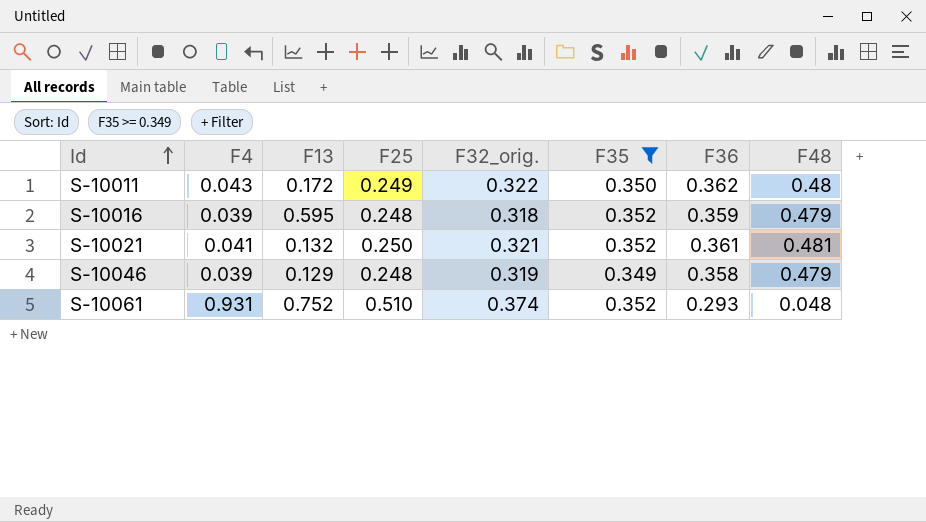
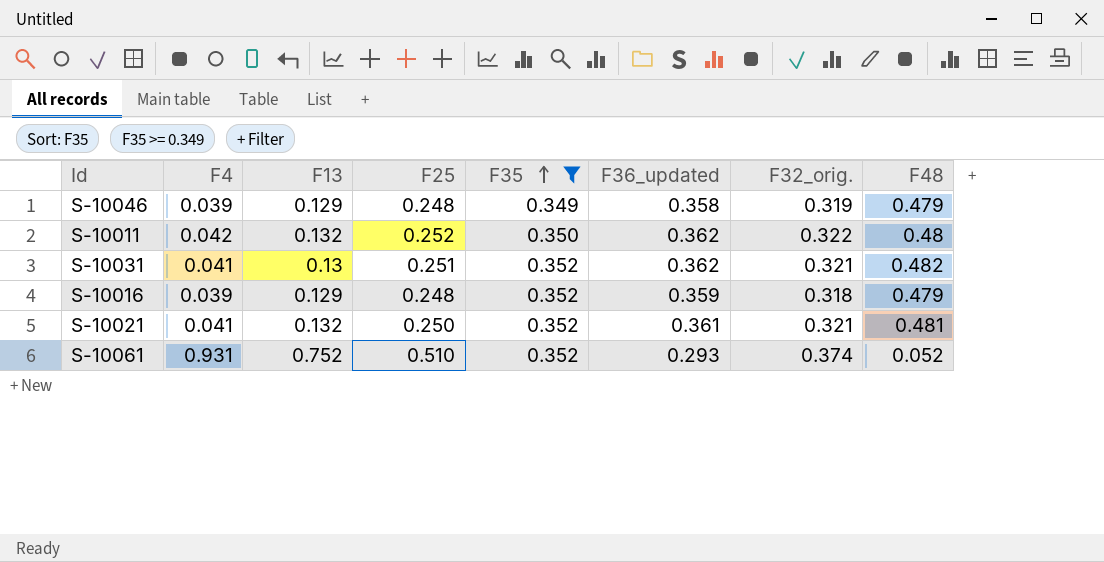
row order: Id ascending -> F35 ascending
column name: F36 -> F36_updated
column F32_orig. | position: 5 -> 7
S-10011 | F4: 0.043 -> 0.042
S-10011 | F13: 0.172 -> 0.132
S-10011 | F25: 0.249 -> 0.252
row S-10031: none -> 0.041 | 0.13 | 0.251 | 0.352 | 0.362 | 0.321 | 0.482
S-10016 | F13: 0.595 -> 0.129
S-10061 | F48: 0.048 -> 0.052

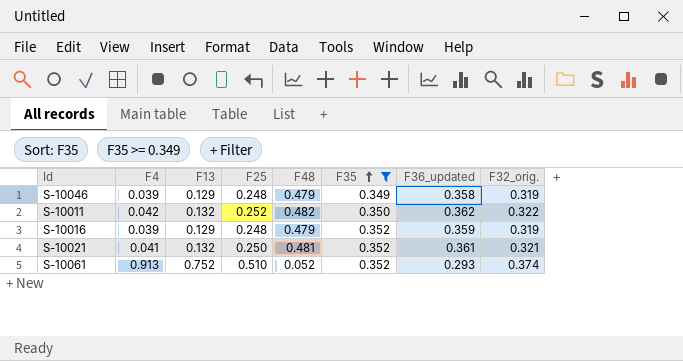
column F48 | position: 8 -> 5
row S-10031: 0.041 | 0.13 | 0.251 | 0.352 | 0.362 | 0.321 | 0.482 -> none
S-10011 | F48: 0.48 -> 0.482
S-10016 | F32_orig.: 0.318 -> 0.319
S-10061 | F4: 0.931 -> 0.913

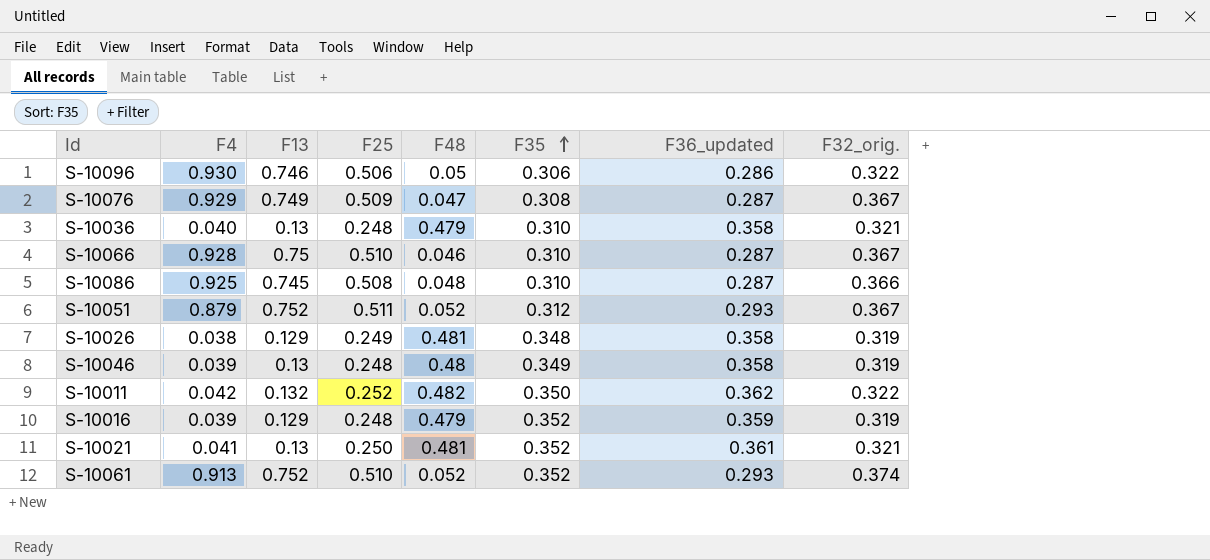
filter: F35 >= 0.349 -> none
S-10046 | F13: 0.129 -> 0.13
S-10046 | F48: 0.479 -> 0.48
S-10021 | F13: 0.132 -> 0.13

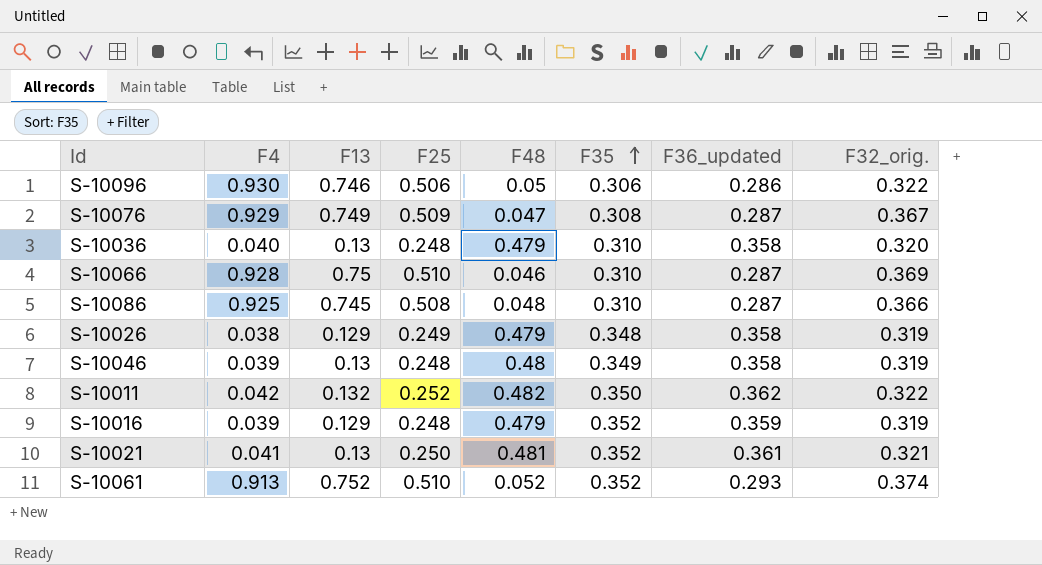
row S-10051: 0.879 | 0.752 | 0.511 | 0.052 | 0.312 | 0.293 | 0.367 -> none
S-10036 | F32_orig.: 0.321 -> 0.320
S-10066 | F32_orig.: 0.367 -> 0.369
S-10026 | F48: 0.481 -> 0.479

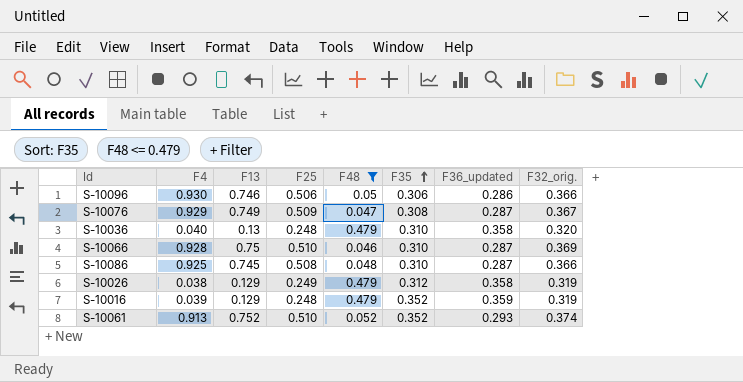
filter: none -> F48 <= 0.479
S-10096 | F32_orig.: 0.322 -> 0.366
S-10026 | F35: 0.348 -> 0.312

